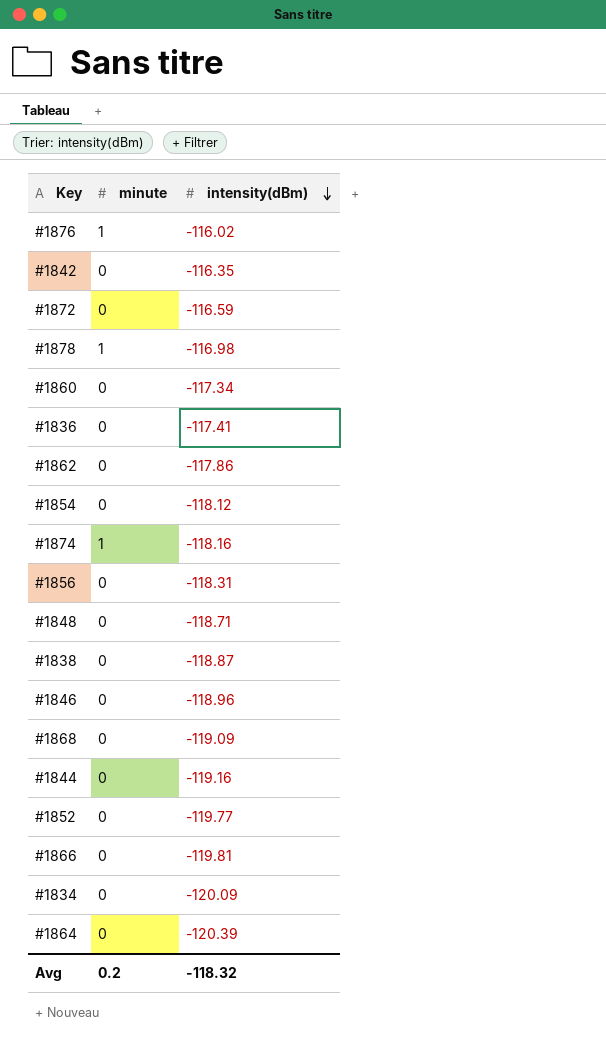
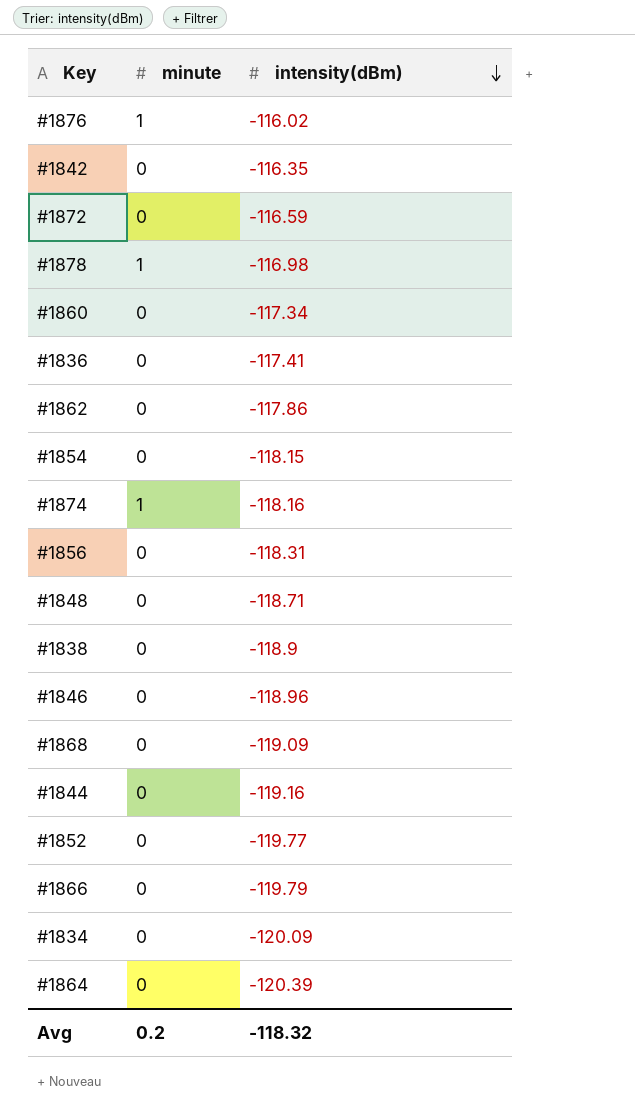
#1854 | intensity(dBm): -118.12 -> -118.15
#1838 | intensity(dBm): -118.87 -> -118.9
#1866 | intensity(dBm): -119.81 -> -119.79

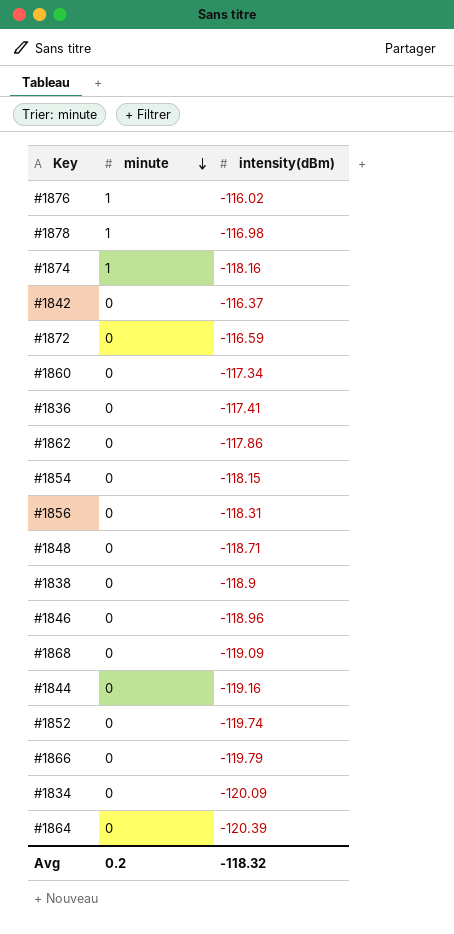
row order: intensity(dBm) descending -> minute descending
#1842 | intensity(dBm): -116.35 -> -116.37
#1852 | intensity(dBm): -119.77 -> -119.74

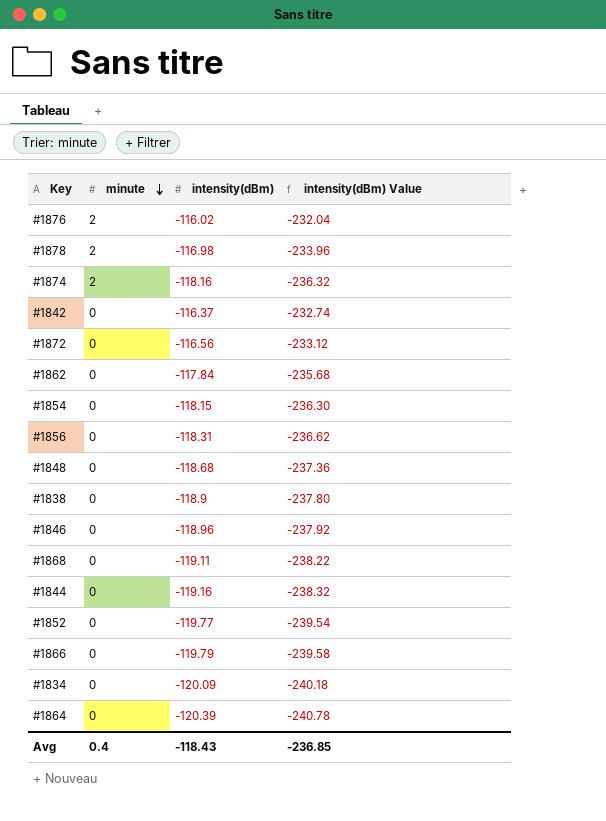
column intensity(dBm) Value | formula: none -> [intensity(dBm)] * 2
row #1860: 0 | -117.34 -> none
row #1836: 0 | -117.41 -> none
#1876 | minute: 1 -> 2
#1878 | minute: 1 -> 2
#1874 | minute: 1 -> 2
#1872 | intensity(dBm): -116.59 -> -116.56
#1862 | intensity(dBm): -117.86 -> -117.84
#1848 | intensity(dBm): -118.71 -> -118.68
#1868 | intensity(dBm): -119.09 -> -119.11
#1852 | intensity(dBm): -119.74 -> -119.77
Avg | minute: 0.2 -> 0.4
Avg | intensity(dBm): -118.32 -> -118.43

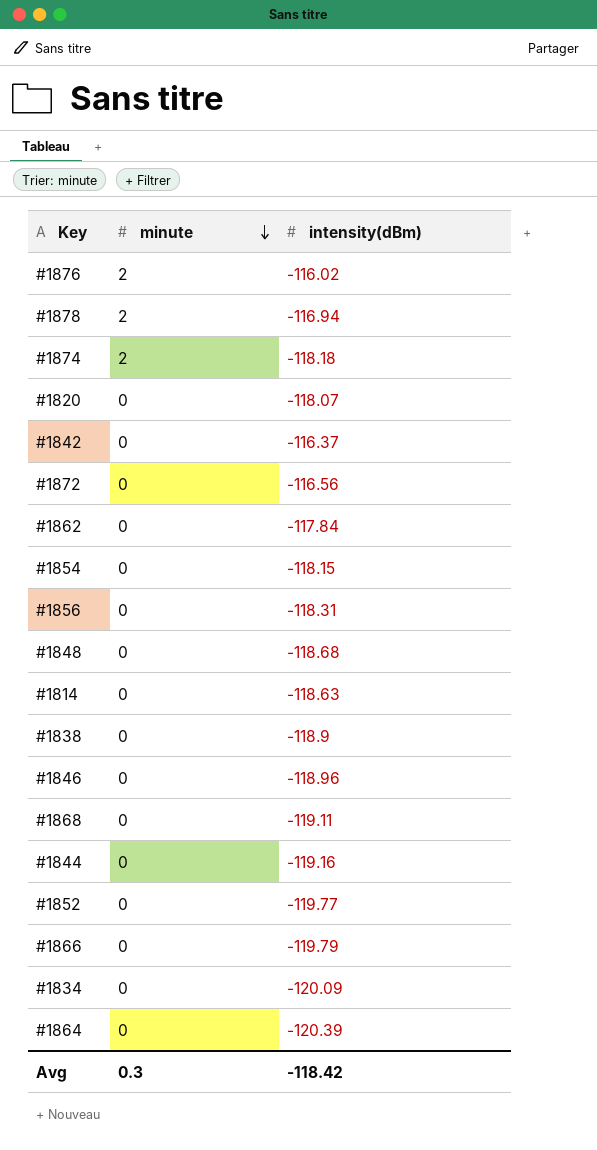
column intensity(dBm) Value | formula: [intensity(dBm)] * 2 -> none
#1878 | intensity(dBm): -116.98 -> -116.94
#1874 | intensity(dBm): -118.16 -> -118.18
row #1820: none -> 0 | -118.07
row #1814: none -> 0 | -118.63
Avg | minute: 0.4 -> 0.3
Avg | intensity(dBm): -118.43 -> -118.42

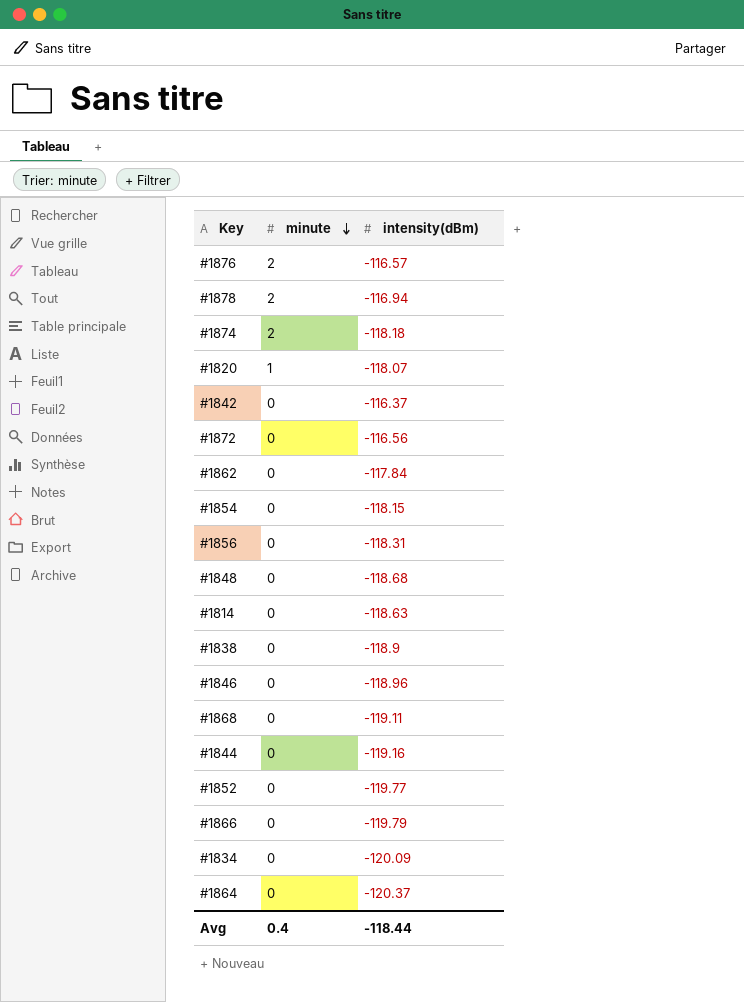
#1876 | intensity(dBm): -116.02 -> -116.57
#1820 | minute: 0 -> 1
#1864 | intensity(dBm): -120.39 -> -120.37
Avg | minute: 0.3 -> 0.4
Avg | intensity(dBm): -118.42 -> -118.44

